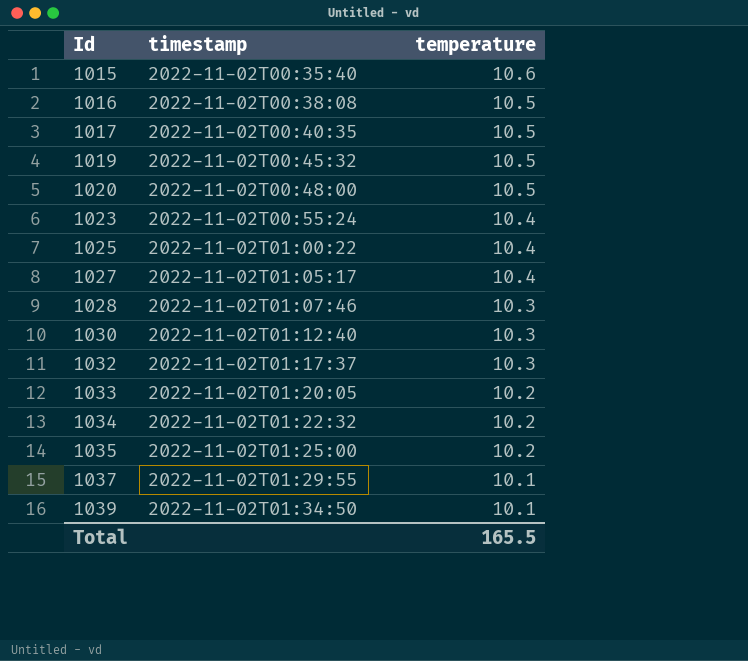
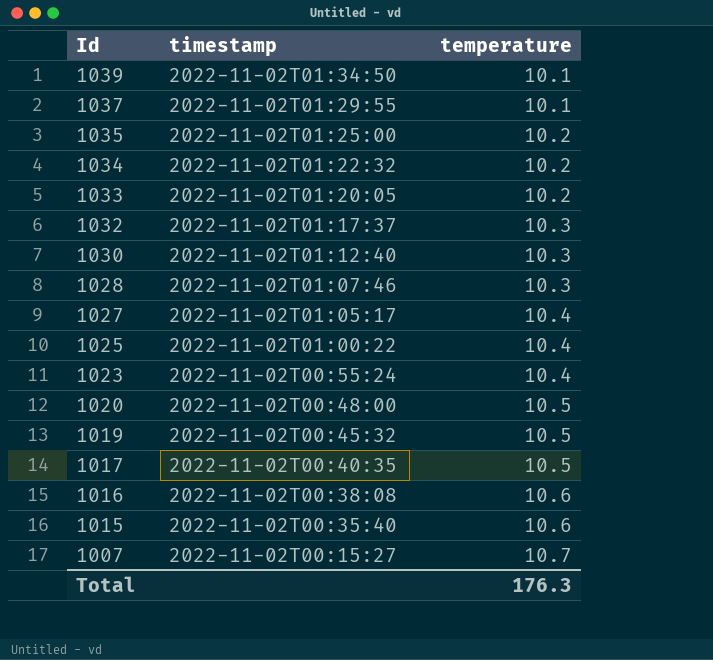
row order: Id ascending -> Id descending
1016 | temperature: 10.5 -> 10.6
row 1007: none -> 2022-11-02T00:15:27 | 10.7
Total | temperature: 165.5 -> 176.3

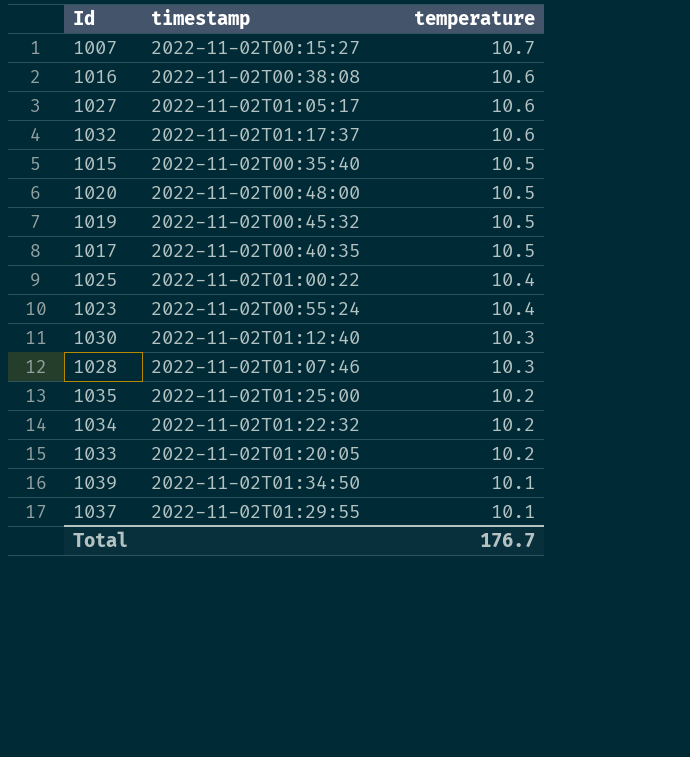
row order: Id descending -> temperature descending
1027 | temperature: 10.4 -> 10.6
1032 | temperature: 10.3 -> 10.6
1015 | temperature: 10.6 -> 10.5
Total | temperature: 176.3 -> 176.7

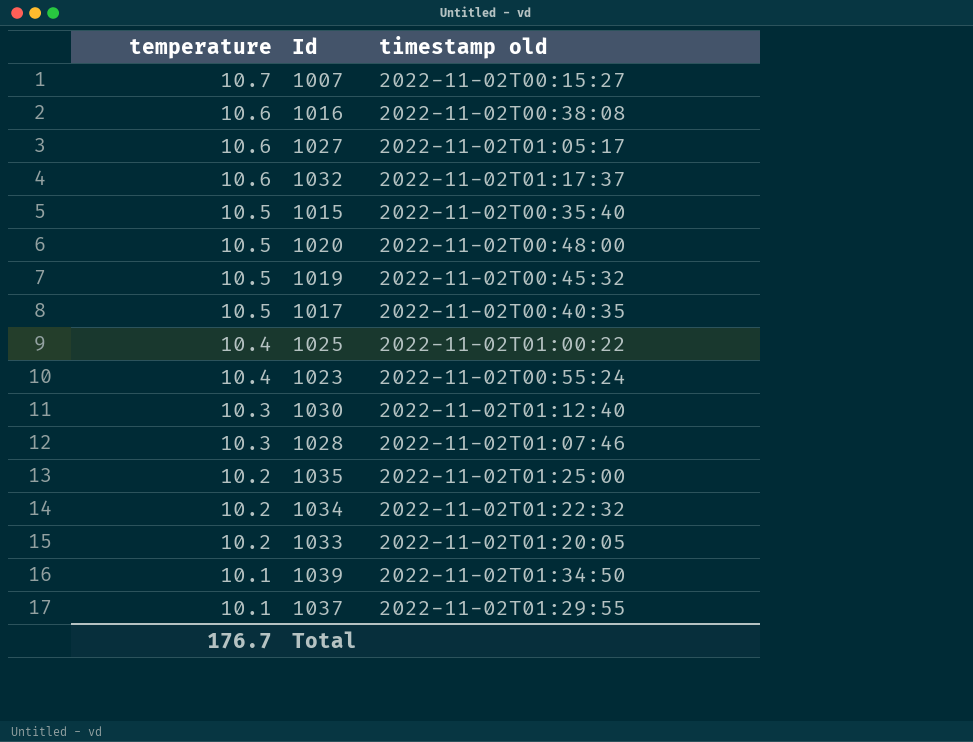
column temperature | position: 3 -> 1
column name: timestamp -> timestamp old

